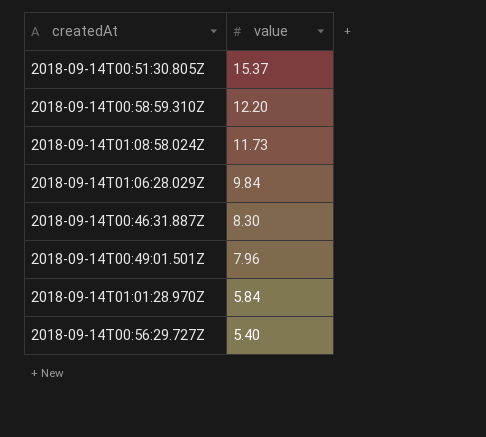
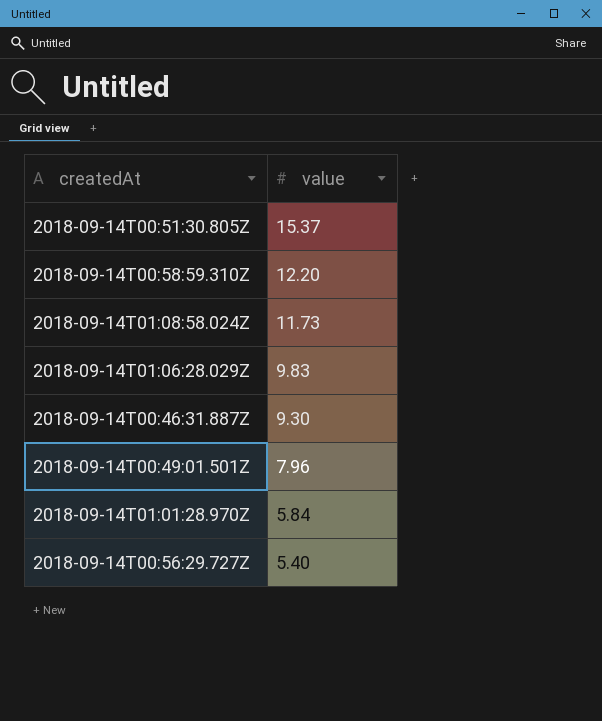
2018-09-14T01:06:28.029Z | value: 9.84 -> 9.83
2018-09-14T00:46:31.887Z | value: 8.30 -> 9.30

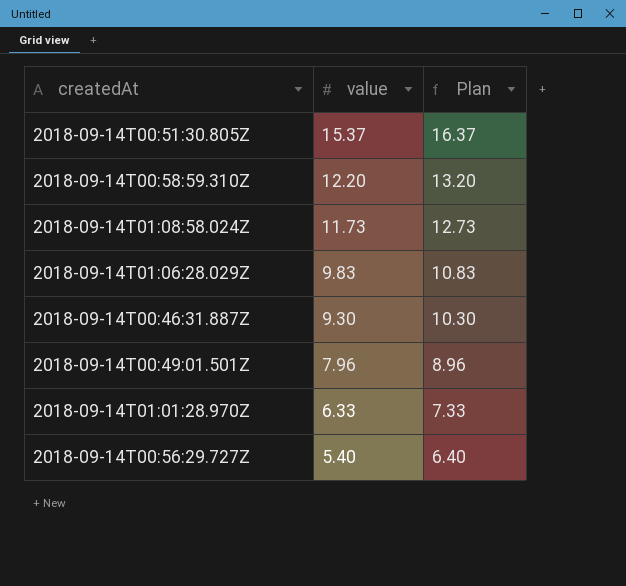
column Plan | formula: none -> [value] + 1
2018-09-14T01:01:28.970Z | value: 5.84 -> 6.33

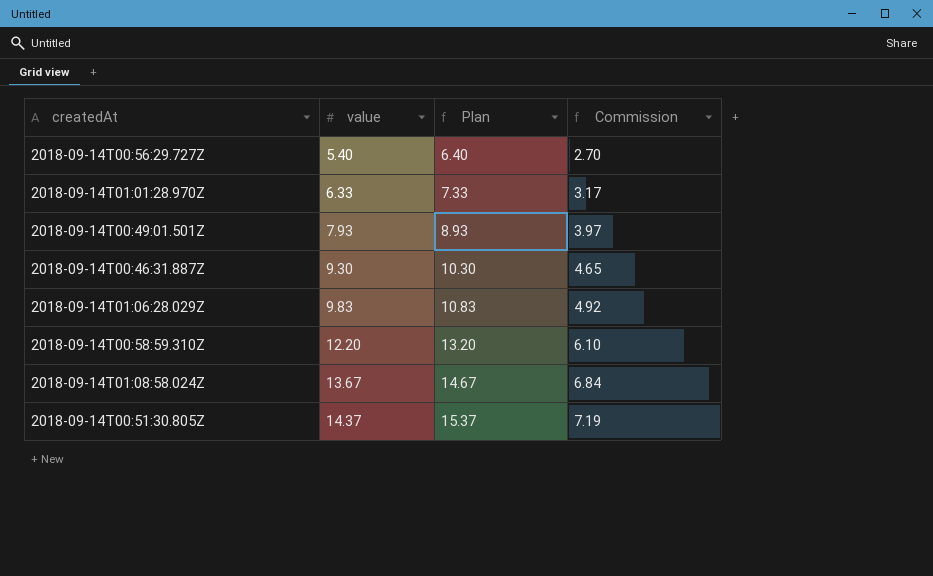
row order: value descending -> value ascending
column Commission | formula: none -> [value] * 0.5
2018-09-14T00:49:01.501Z | value: 7.96 -> 7.93
2018-09-14T00:49:01.501Z | Plan: 8.96 -> 8.93
2018-09-14T01:08:58.024Z | value: 11.73 -> 13.67
2018-09-14T01:08:58.024Z | Plan: 12.73 -> 14.67
2018-09-14T00:51:30.805Z | value: 15.37 -> 14.37
2018-09-14T00:51:30.805Z | Plan: 16.37 -> 15.37

